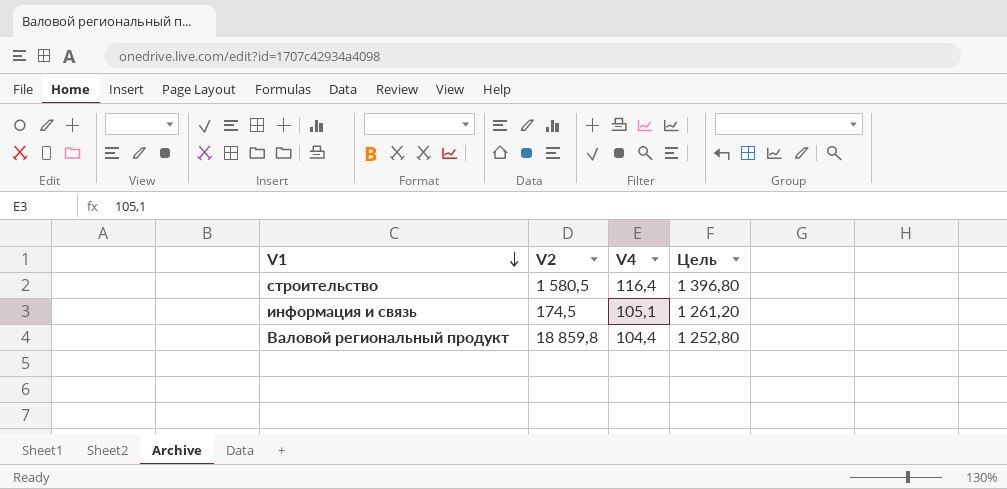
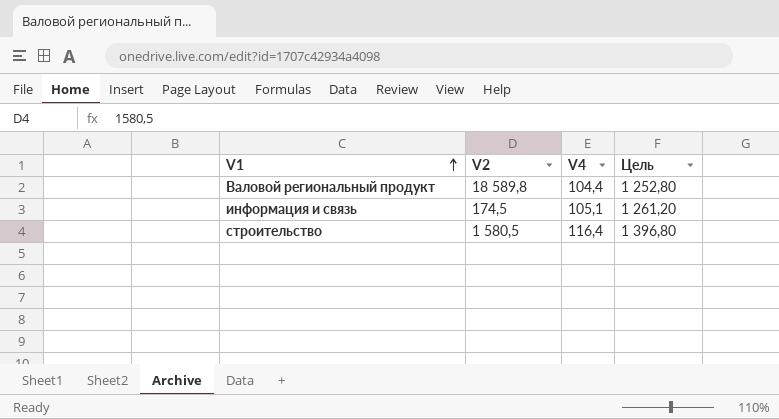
row order: V1 descending -> V1 ascending
Валовой региональный продукт | V2: 18 859,8 -> 18 589,8

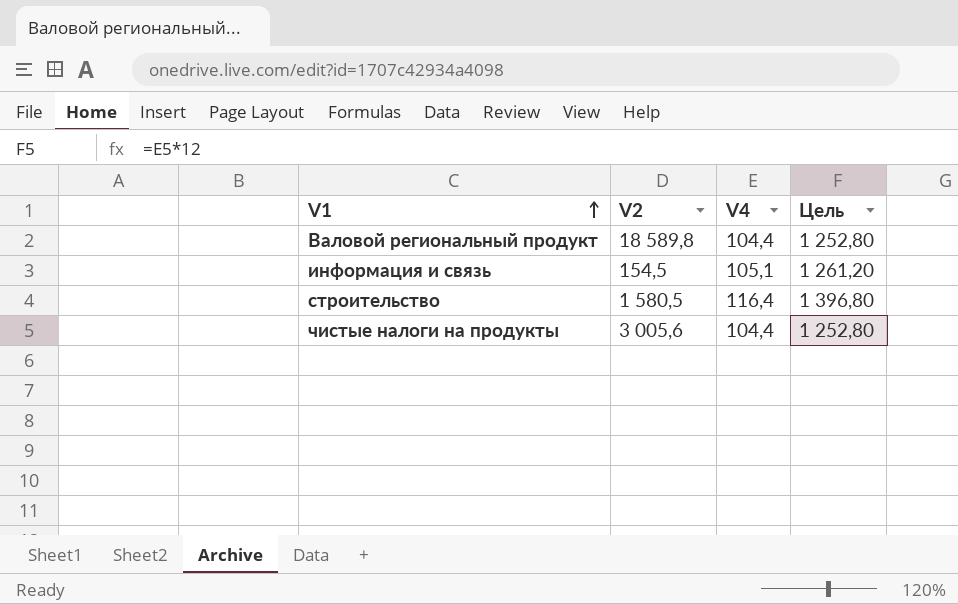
информация и связь | V2: 174,5 -> 154,5
row чистые налоги на продукты: none -> 3 005,6 | 104,4 | 1 252,80

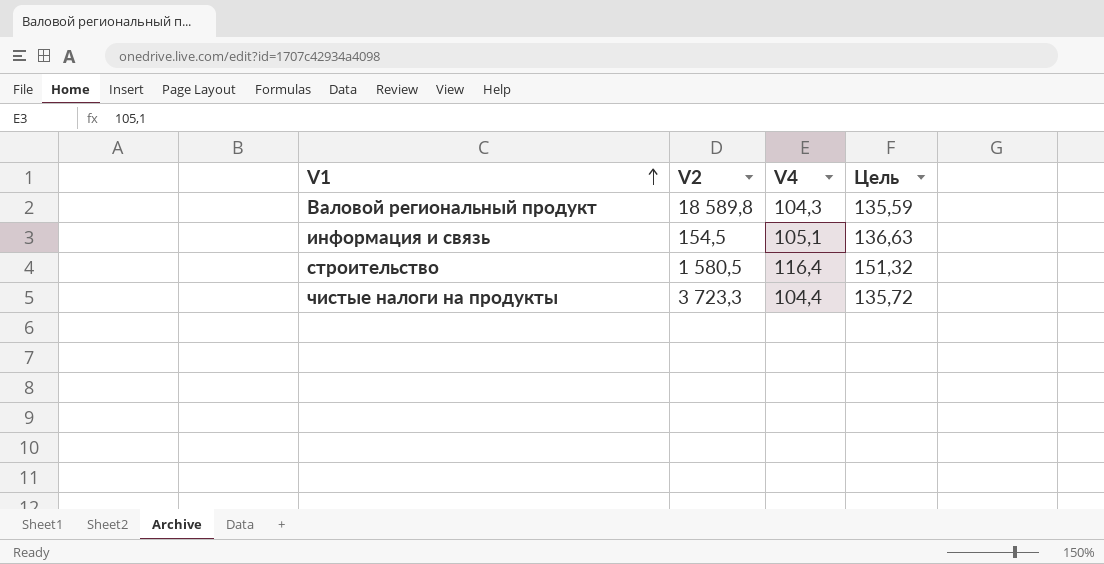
column Цель | formula: [V4] * 12 -> [V4] * 1,3
Валовой региональный продукт | V4: 104,4 -> 104,3
чистые налоги на продукты | V2: 3 005,6 -> 3 723,3

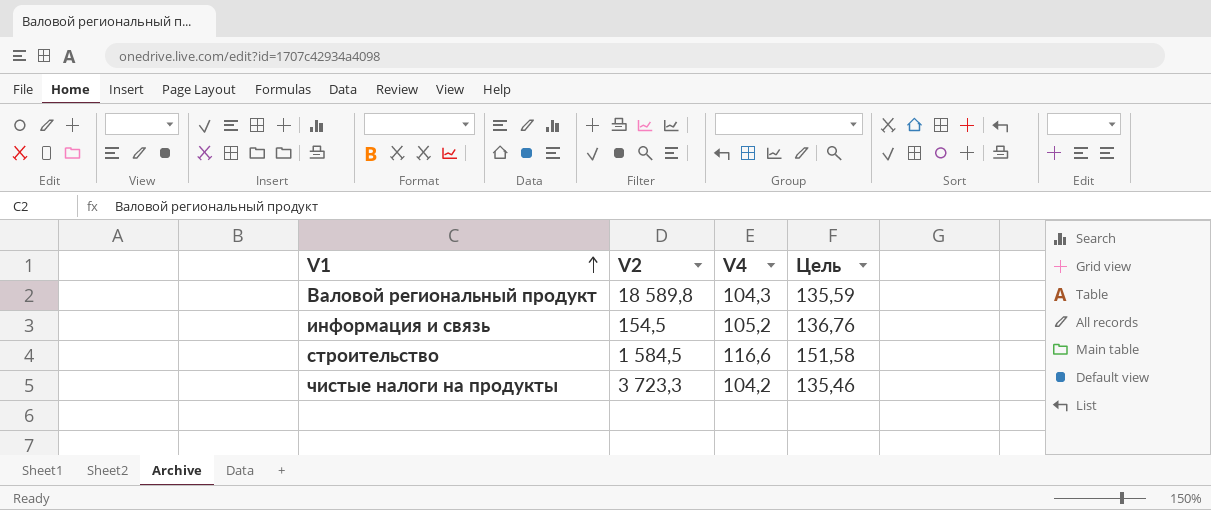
информация и связь | V4: 105,1 -> 105,2
информация и связь | Цель: 136,63 -> 136,76
строительство | V2: 1 580,5 -> 1 584,5
строительство | V4: 116,4 -> 116,6
строительство | Цель: 151,32 -> 151,58
чистые налоги на продукты | V4: 104,4 -> 104,2
чистые налоги на продукты | Цель: 135,72 -> 135,46

